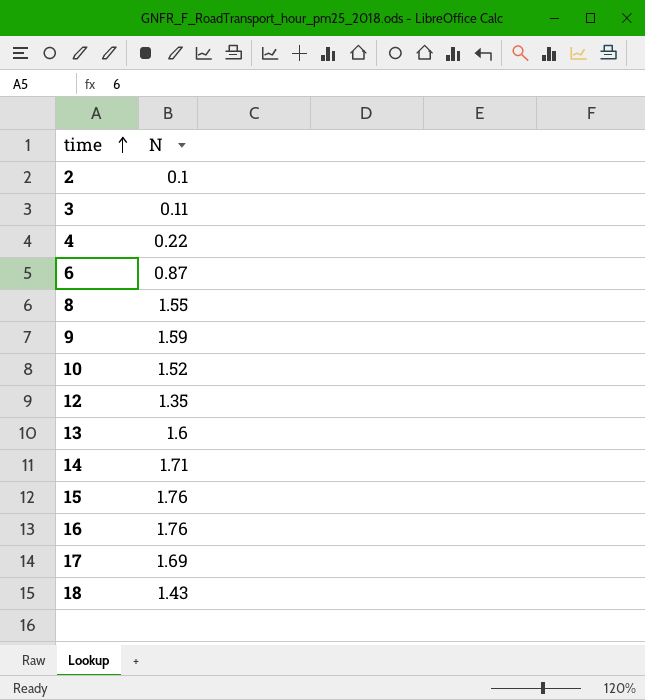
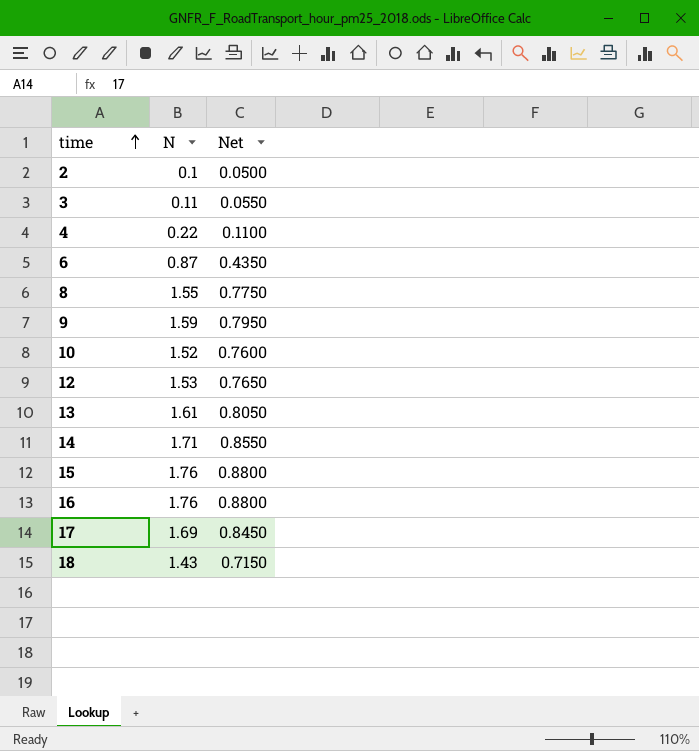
column Net | formula: none -> [N] * 0.5
12 | N: 1.35 -> 1.53
13 | N: 1.6 -> 1.61

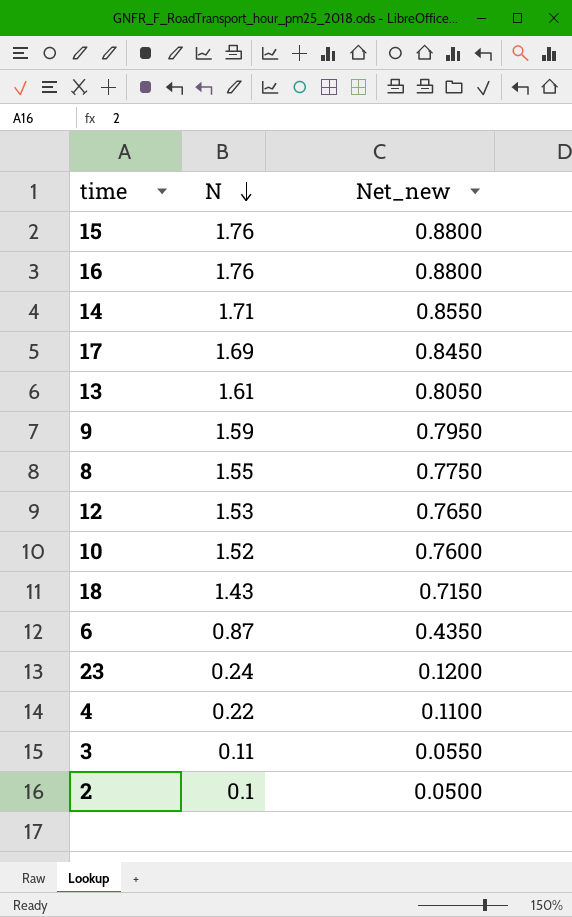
row order: time ascending -> N descending
column name: Net -> Net_new
row 23: none -> 0.24 | 0.1200

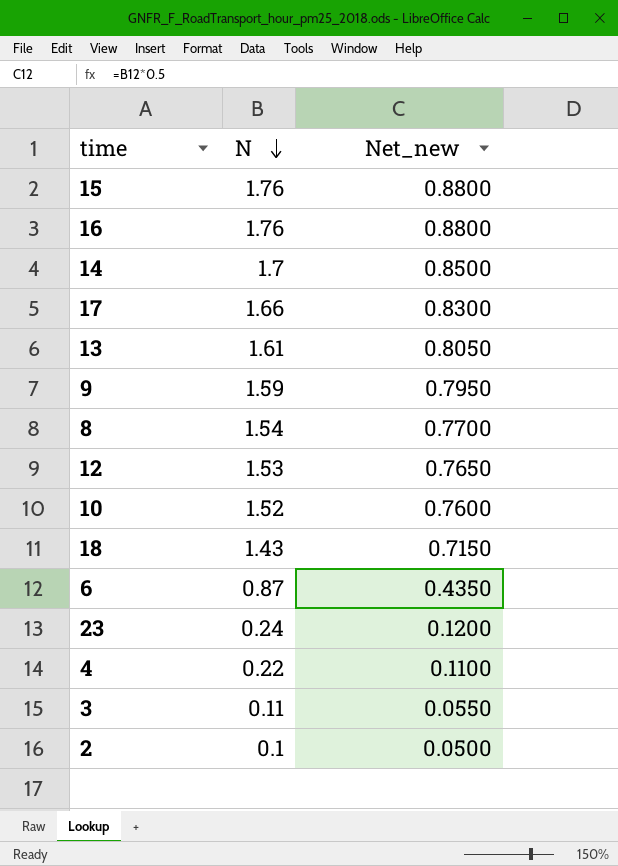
14 | N: 1.71 -> 1.7
14 | Net_new: 0.8550 -> 0.8500
17 | N: 1.69 -> 1.66
17 | Net_new: 0.8450 -> 0.8300
8 | N: 1.55 -> 1.54
8 | Net_new: 0.7750 -> 0.7700

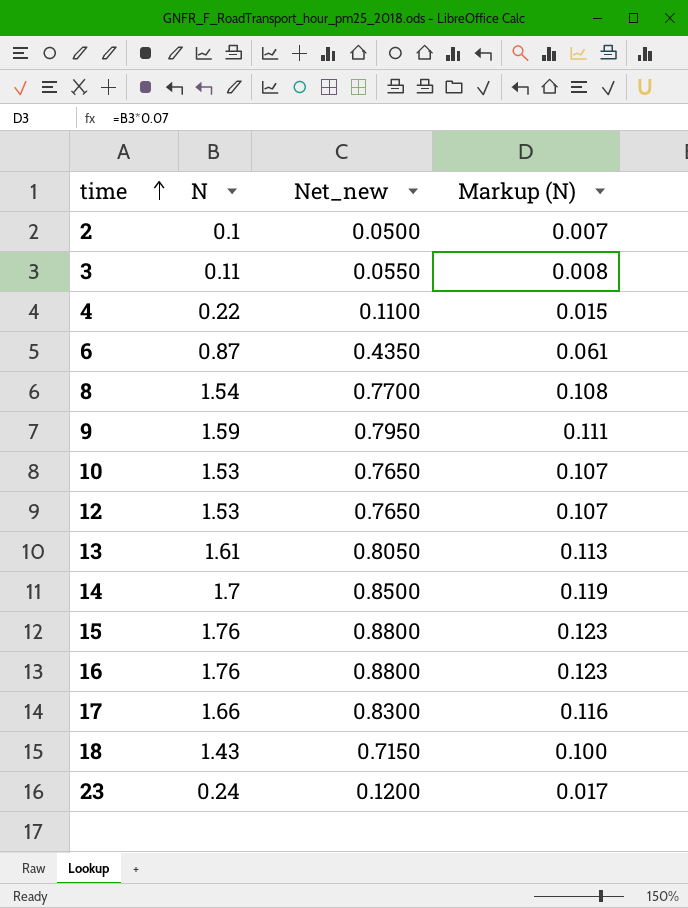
row order: N descending -> time ascending
column Markup (N) | formula: none -> [N] * 0.07
10 | N: 1.52 -> 1.53
10 | Net_new: 0.7600 -> 0.7650

